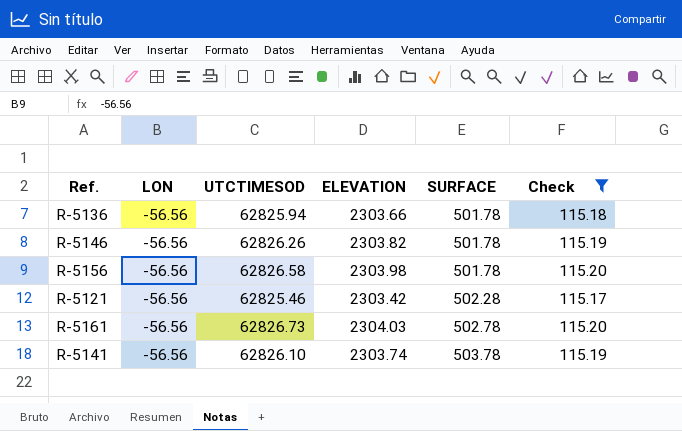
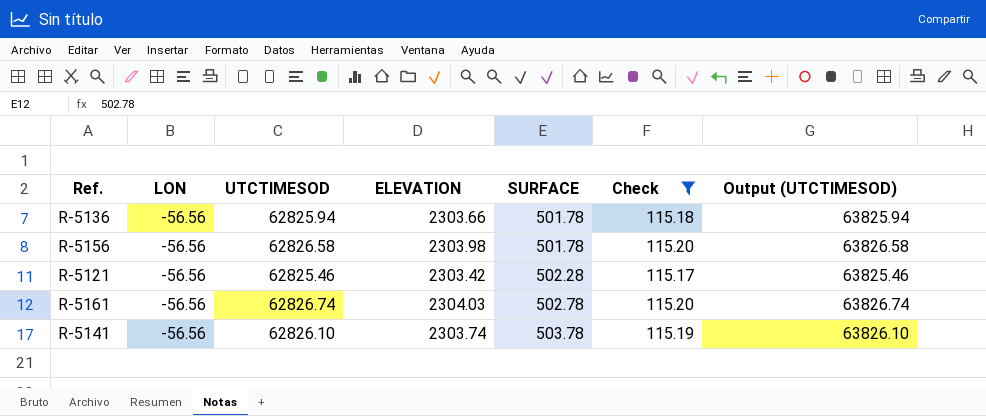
column Output (UTCTIMESOD) | formula: none -> [UTCTIMESOD] + 1000
row R-5146: -56.56 | 62826.26 | 2303.82 | 501.78 | 115.19 -> none
R-5161 | UTCTIMESOD: 62826.73 -> 62826.74

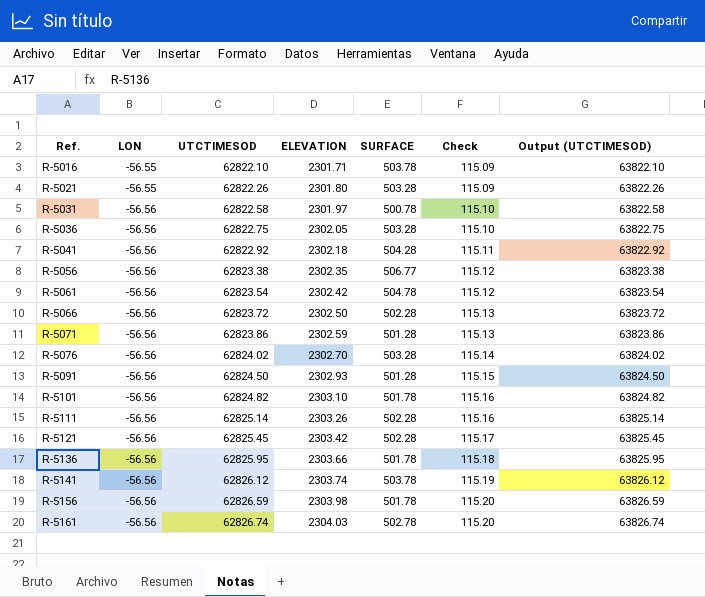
filter: Check >= 115.17 -> none
row order: SURFACE ascending -> Ref. ascending
R-5121 | UTCTIMESOD: 62825.46 -> 62825.45
R-5121 | Output (UTCTIMESOD): 63825.46 -> 63825.45
R-5136 | UTCTIMESOD: 62825.94 -> 62825.95
R-5136 | Output (UTCTIMESOD): 63825.94 -> 63825.95
R-5141 | UTCTIMESOD: 62826.10 -> 62826.12
R-5141 | Output (UTCTIMESOD): 63826.10 -> 63826.12
R-5156 | UTCTIMESOD: 62826.58 -> 62826.59
R-5156 | Output (UTCTIMESOD): 63826.58 -> 63826.59

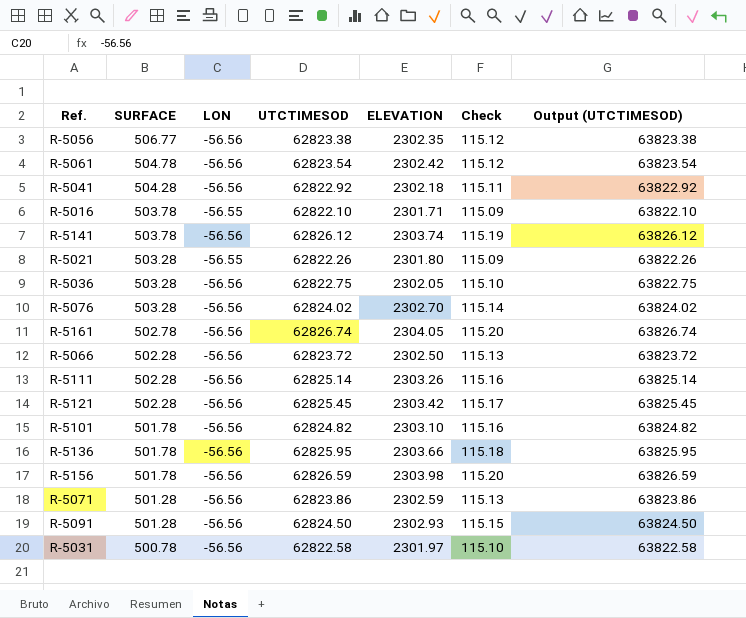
row order: Ref. ascending -> SURFACE descending
column SURFACE | position: 5 -> 2
R-5161 | ELEVATION: 2304.03 -> 2304.05

